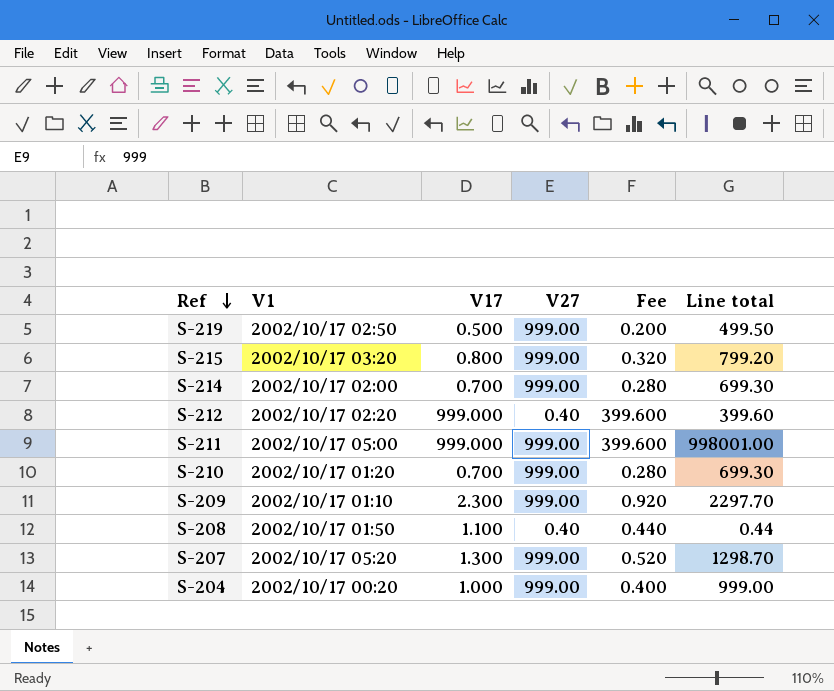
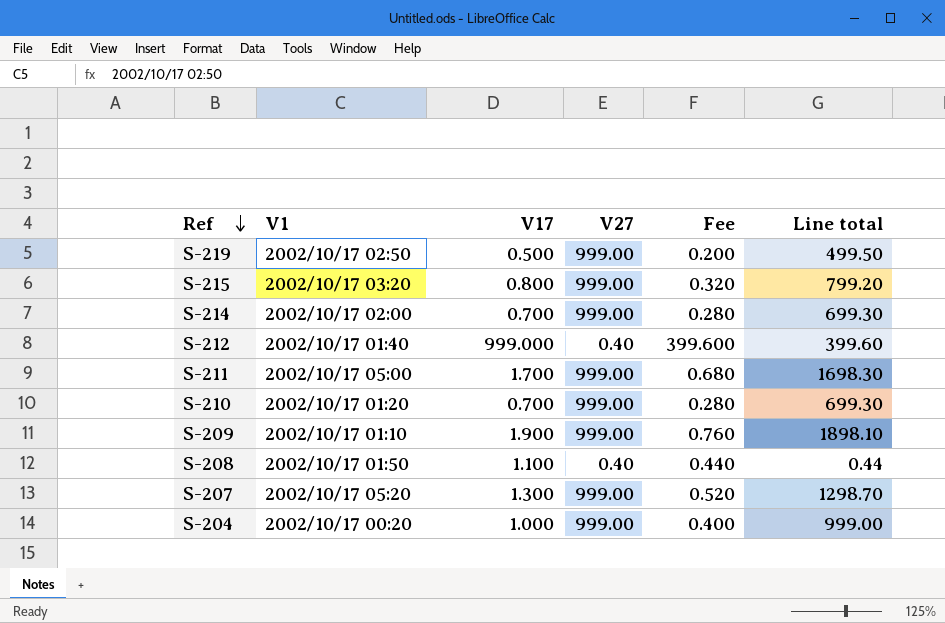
S-212 | V1: 2002/10/17 02:20 -> 2002/10/17 01:40
S-211 | V17: 999.000 -> 1.700
S-211 | Fee: 399.600 -> 0.680
S-211 | Line total: 998001.00 -> 1698.30
S-209 | V17: 2.300 -> 1.900
S-209 | Fee: 0.920 -> 0.760
S-209 | Line total: 2297.70 -> 1898.10

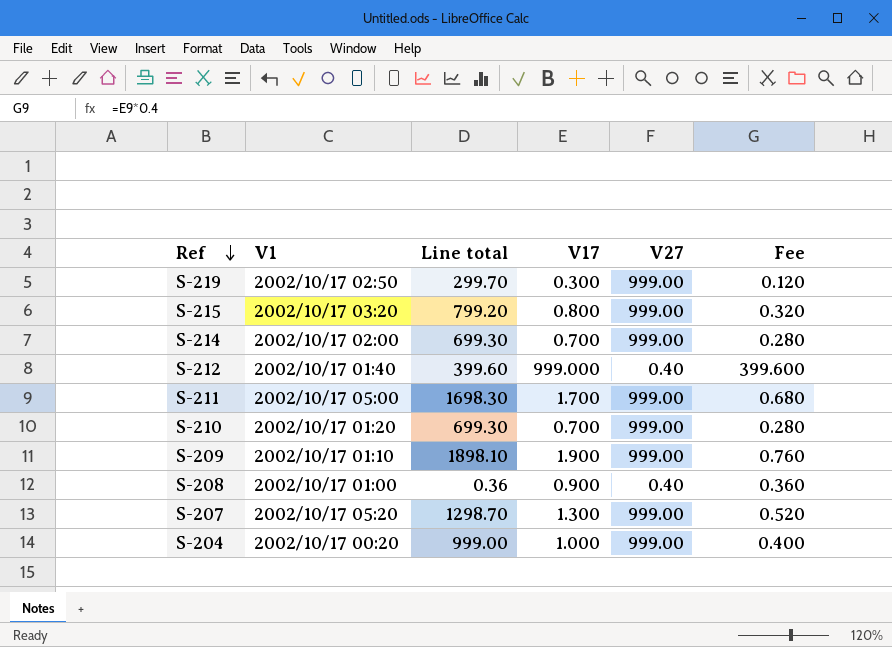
column Line total | position: 6 -> 3
S-219 | Line total: 499.50 -> 299.70
S-219 | V17: 0.500 -> 0.300
S-219 | Fee: 0.200 -> 0.120
S-208 | V1: 2002/10/17 01:50 -> 2002/10/17 01:00
S-208 | Line total: 0.44 -> 0.36
S-208 | V17: 1.100 -> 0.900
S-208 | Fee: 0.440 -> 0.360

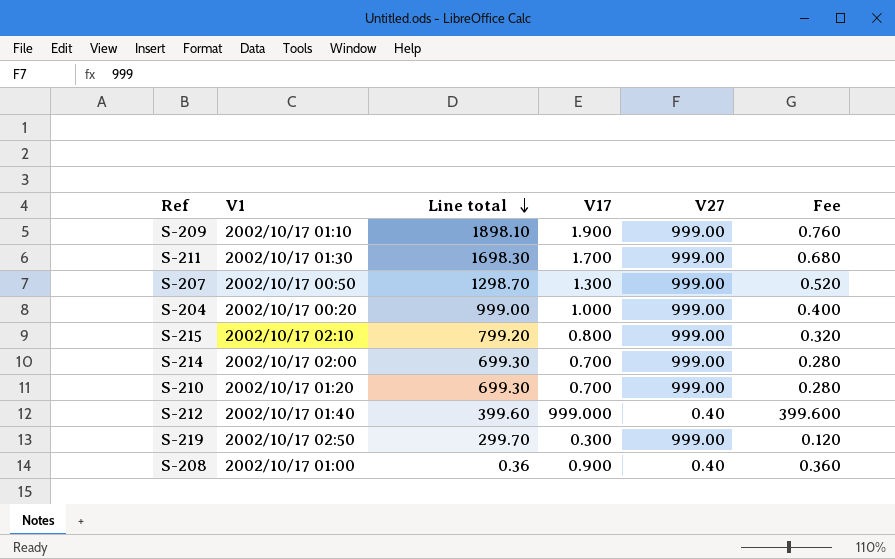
row order: Ref descending -> Line total descending
S-211 | V1: 2002/10/17 05:00 -> 2002/10/17 01:30
S-207 | V1: 2002/10/17 05:20 -> 2002/10/17 00:50
S-215 | V1: 2002/10/17 03:20 -> 2002/10/17 02:10

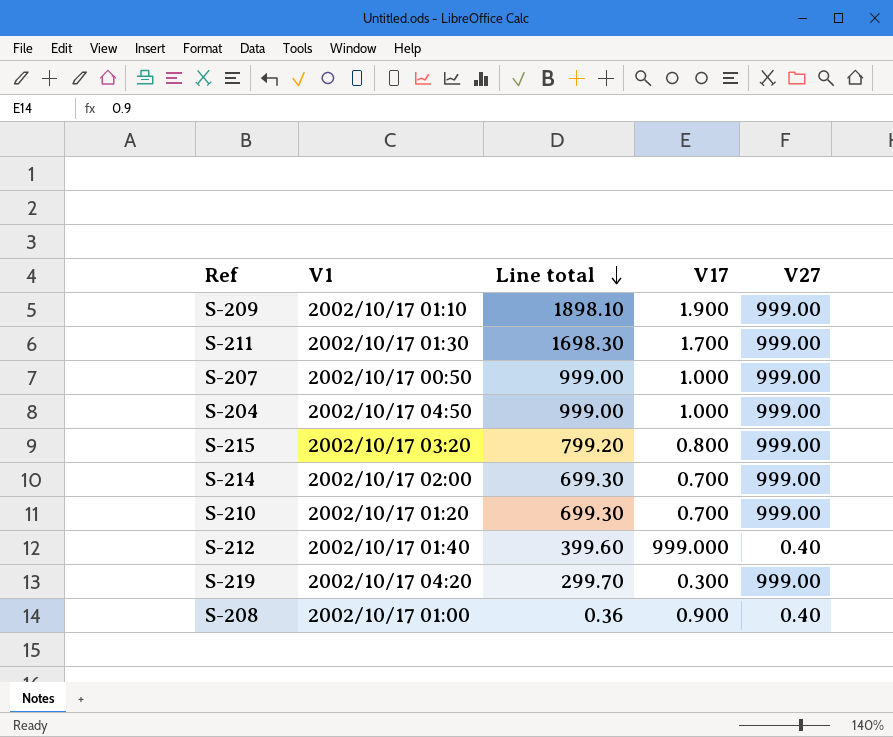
column Fee | formula: [V17] * 0.4 -> none
S-207 | Line total: 1298.70 -> 999.00
S-207 | V17: 1.300 -> 1.000
S-204 | V1: 2002/10/17 00:20 -> 2002/10/17 04:50
S-215 | V1: 2002/10/17 02:10 -> 2002/10/17 03:20
S-219 | V1: 2002/10/17 02:50 -> 2002/10/17 04:20

